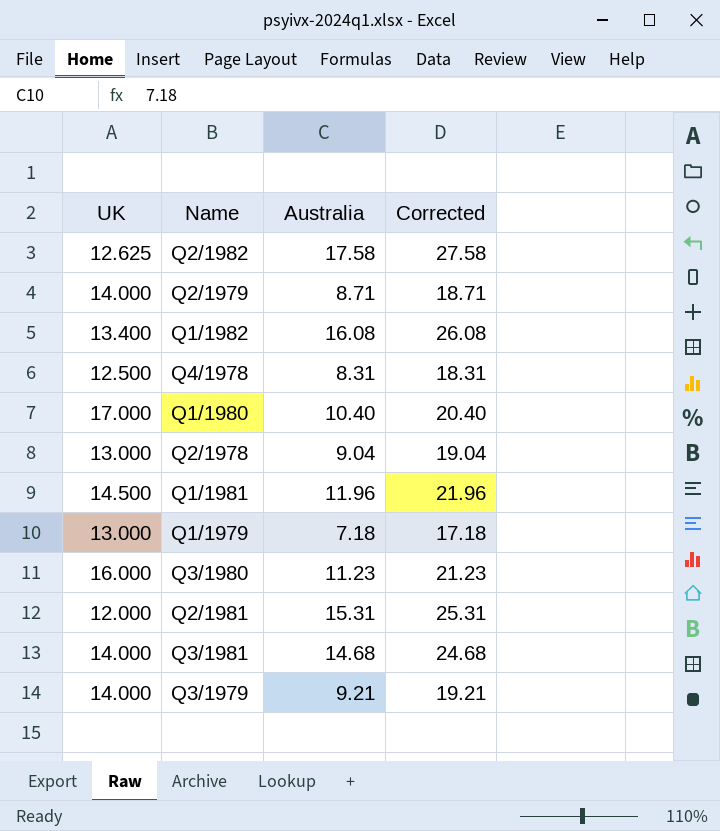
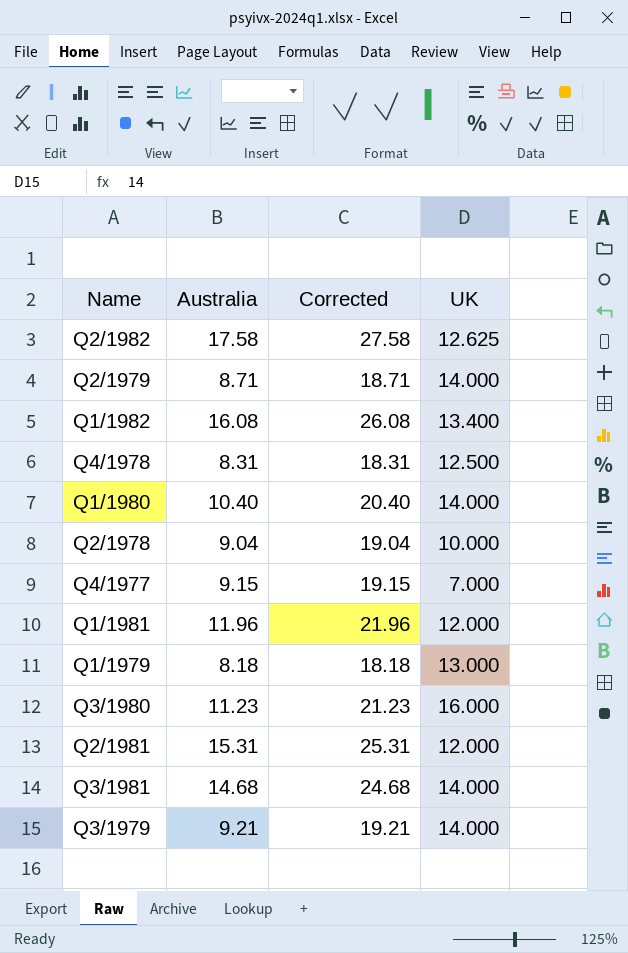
column UK | position: 1 -> 4
Q1/1980 | UK: 17.000 -> 14.000
Q2/1978 | UK: 13.000 -> 10.000
row Q4/1977: none -> 9.15 | 19.15 | 7.000
Q1/1981 | UK: 14.500 -> 12.000
Q1/1979 | Australia: 7.18 -> 8.18
Q1/1979 | Corrected: 17.18 -> 18.18

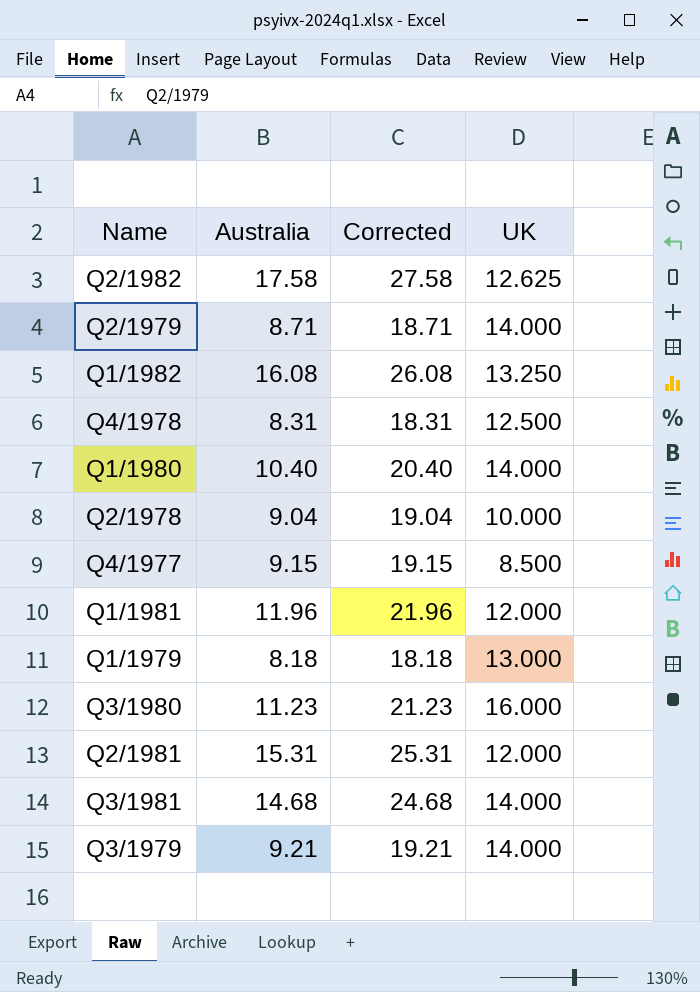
Q1/1982 | UK: 13.400 -> 13.250
Q4/1977 | UK: 7.000 -> 8.500

